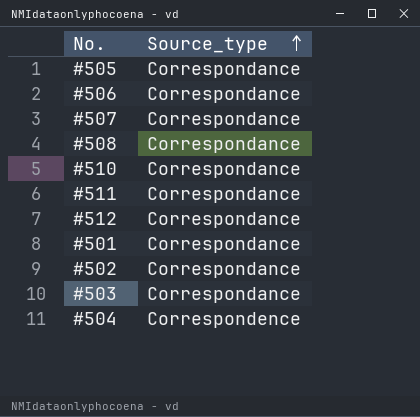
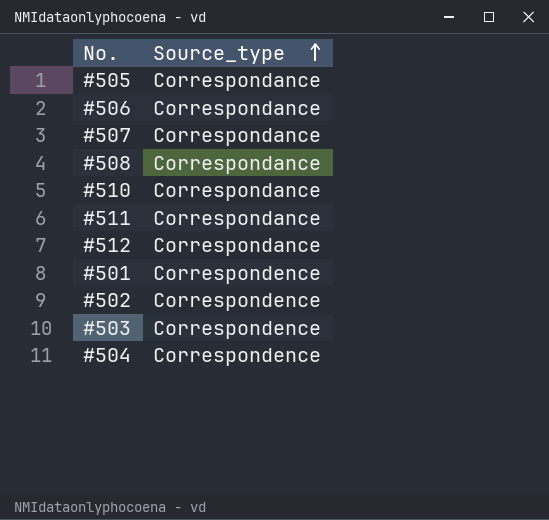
#501 | Source_type: Correspondance -> Correspondence
#502 | Source_type: Correspondance -> Correspondence
#503 | Source_type: Correspondance -> Correspondence

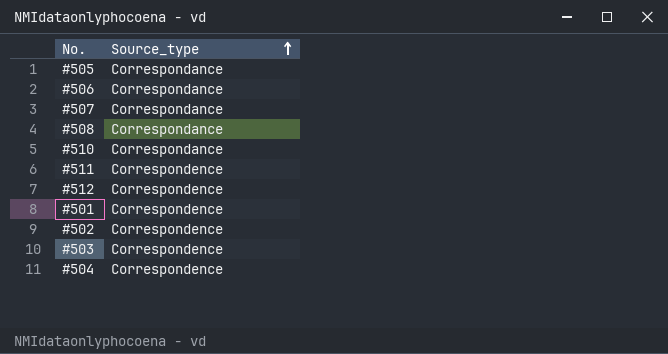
#511 | Source_type: Correspondance -> Correspondence
#512 | Source_type: Correspondance -> Correspondence

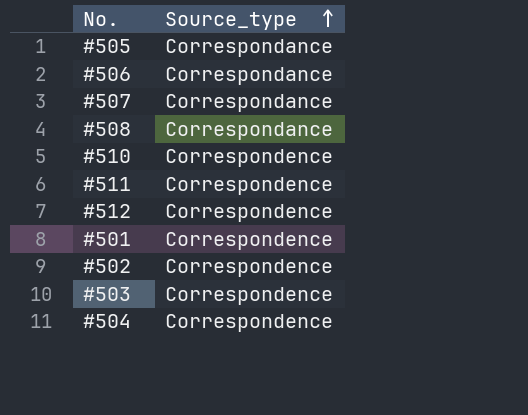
#510 | Source_type: Correspondance -> Correspondence

